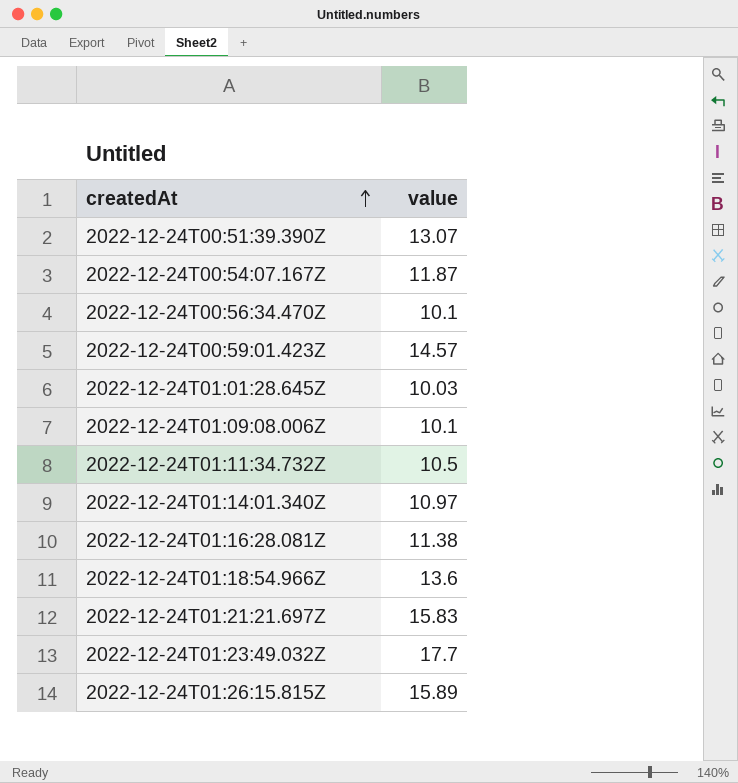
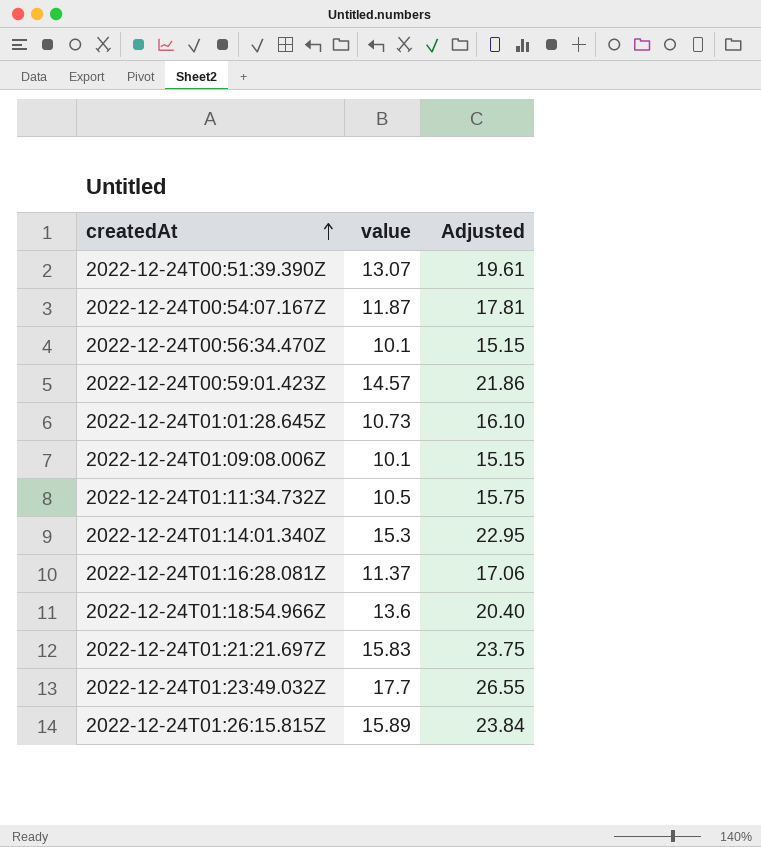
column Adjusted | formula: none -> [value] * 1.5
2022-12-24T01:01:28.645Z | value: 10.03 -> 10.73
2022-12-24T01:14:01.340Z | value: 10.97 -> 15.3
2022-12-24T01:16:28.081Z | value: 11.38 -> 11.37

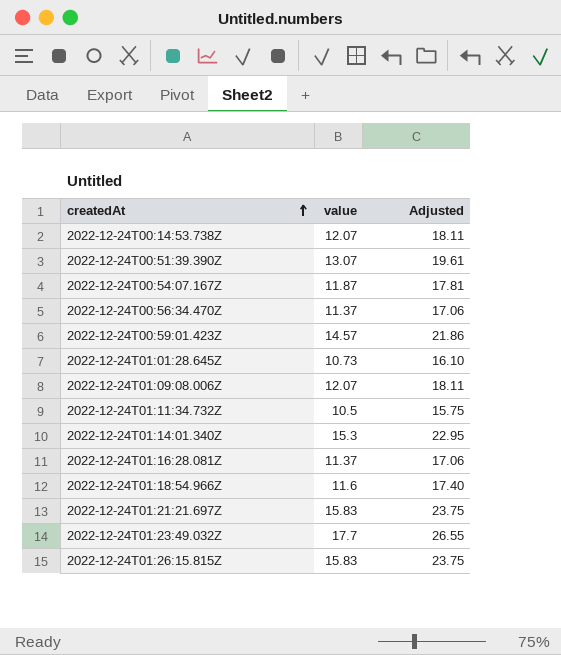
row 2022-12-24T00:14:53.738Z: none -> 12.07 | 18.11
2022-12-24T00:56:34.470Z | value: 10.1 -> 11.37
2022-12-24T00:56:34.470Z | Adjusted: 15.15 -> 17.06
2022-12-24T01:09:08.006Z | value: 10.1 -> 12.07
2022-12-24T01:09:08.006Z | Adjusted: 15.15 -> 18.11
2022-12-24T01:18:54.966Z | value: 13.6 -> 11.6
2022-12-24T01:18:54.966Z | Adjusted: 20.40 -> 17.40
2022-12-24T01:26:15.815Z | value: 15.89 -> 15.83
2022-12-24T01:26:15.815Z | Adjusted: 23.84 -> 23.75

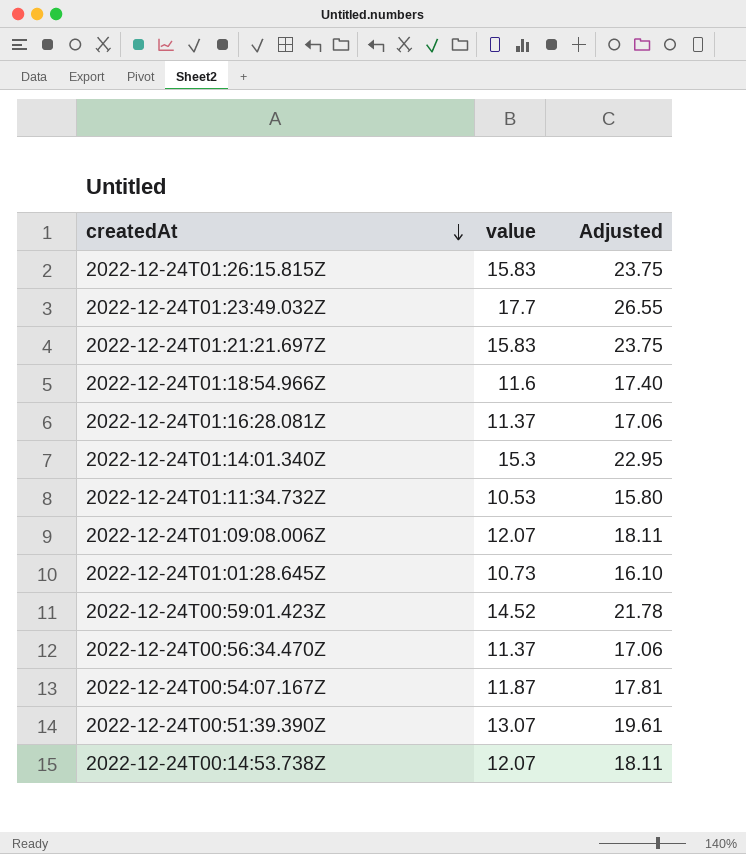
row order: createdAt ascending -> createdAt descending
2022-12-24T01:11:34.732Z | value: 10.5 -> 10.53
2022-12-24T01:11:34.732Z | Adjusted: 15.75 -> 15.80
2022-12-24T00:59:01.423Z | value: 14.57 -> 14.52
2022-12-24T00:59:01.423Z | Adjusted: 21.86 -> 21.78

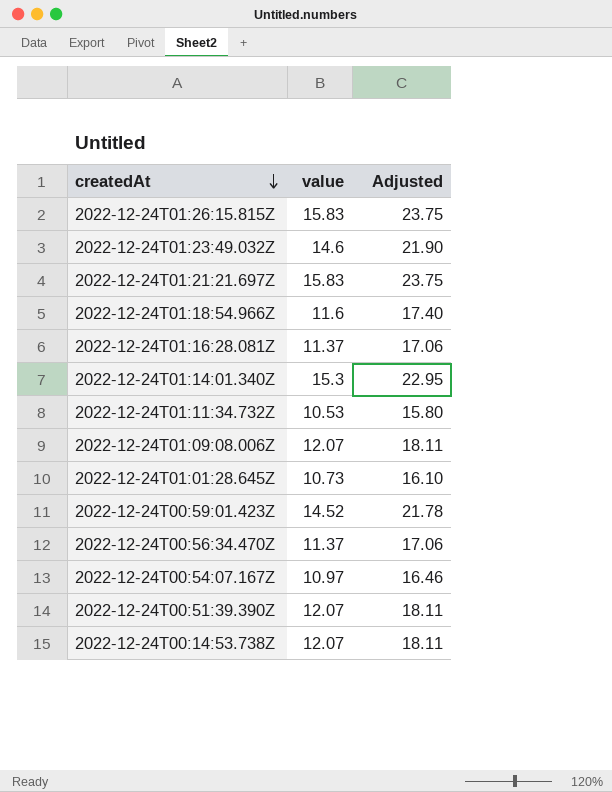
2022-12-24T01:23:49.032Z | value: 17.7 -> 14.6
2022-12-24T01:23:49.032Z | Adjusted: 26.55 -> 21.90
2022-12-24T00:54:07.167Z | value: 11.87 -> 10.97
2022-12-24T00:54:07.167Z | Adjusted: 17.81 -> 16.46
2022-12-24T00:51:39.390Z | value: 13.07 -> 12.07
2022-12-24T00:51:39.390Z | Adjusted: 19.61 -> 18.11

